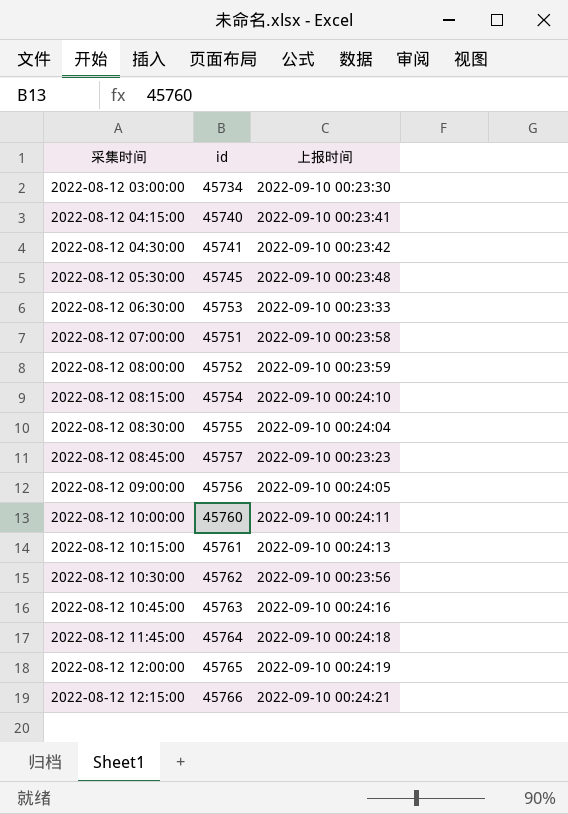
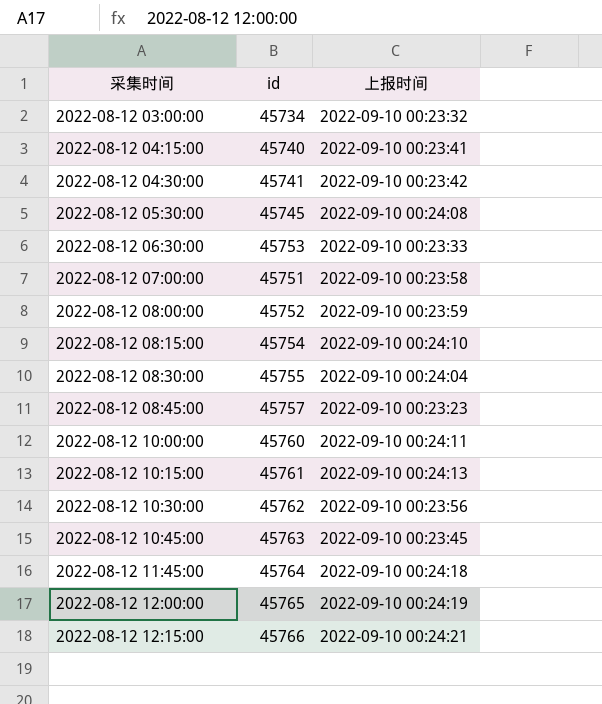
row 2022-08-12 09:00:00: 45756 | 2022-09-10 00:24:05 -> none
2022-08-12 03:00:00 | 上报时间: 2022-09-10 00:23:30 -> 2022-09-10 00:23:32
2022-08-12 05:30:00 | 上报时间: 2022-09-10 00:23:48 -> 2022-09-10 00:24:08
2022-08-12 10:45:00 | 上报时间: 2022-09-10 00:24:16 -> 2022-09-10 00:23:45

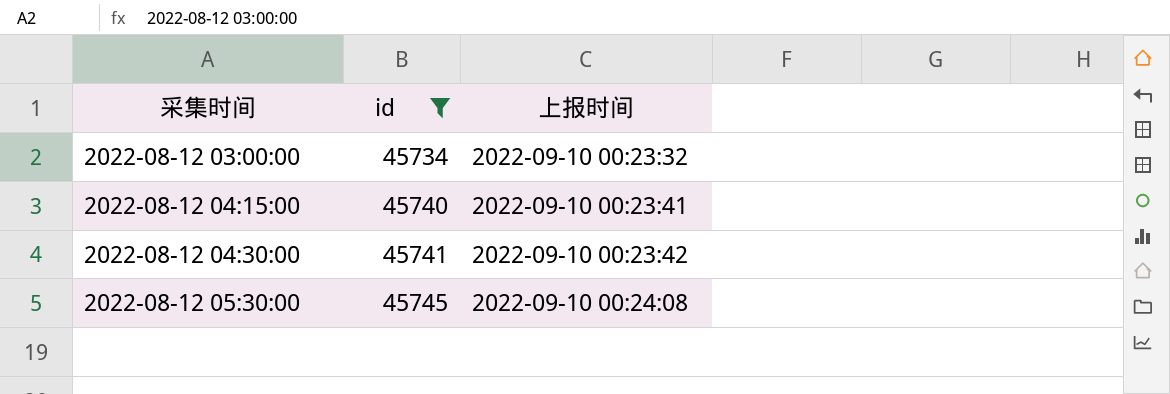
filter: none -> id <= 45745

